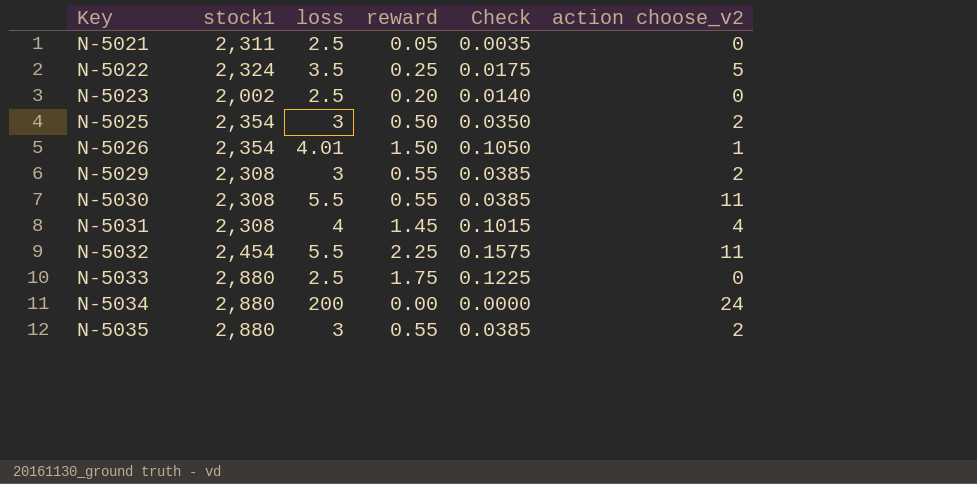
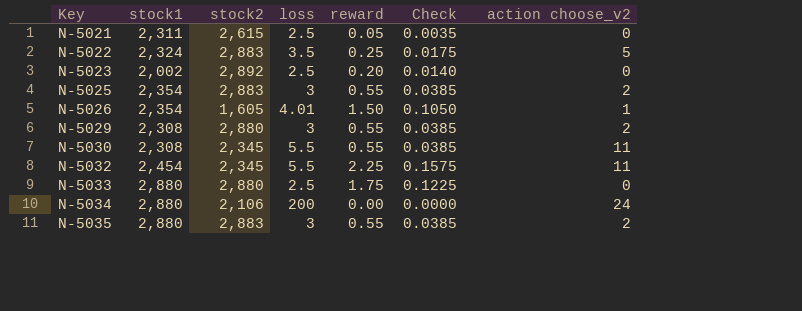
column stock2 | position: none -> 3
row N-5031: 2,308 | 4 | 1.45 | 0.1015 | 4 -> none
N-5025 | reward: 0.50 -> 0.55
N-5025 | Check: 0.0350 -> 0.0385

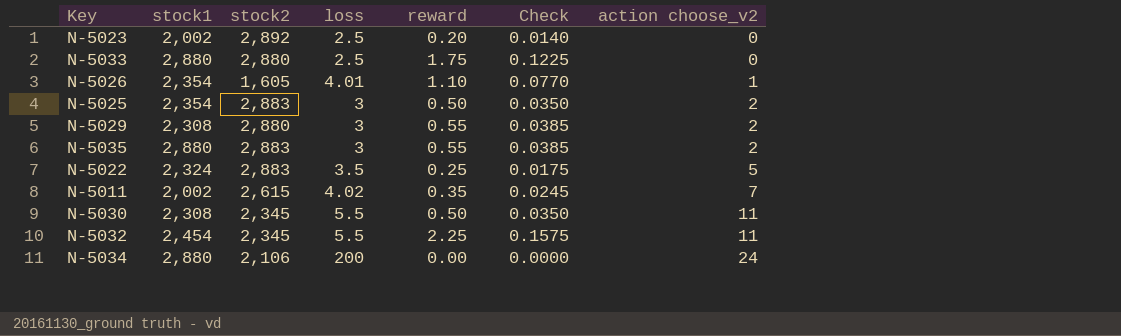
row order: Key ascending -> action choose_v2 ascending
row N-5021: 2,311 | 2,615 | 2.5 | 0.05 | 0.0035 | 0 -> none
N-5026 | reward: 1.50 -> 1.10
N-5026 | Check: 0.1050 -> 0.0770
N-5025 | reward: 0.55 -> 0.50
N-5025 | Check: 0.0385 -> 0.0350
row N-5011: none -> 2,002 | 2,615 | 4.02 | 0.35 | 0.0245 | 7
N-5030 | reward: 0.55 -> 0.50
N-5030 | Check: 0.0385 -> 0.0350

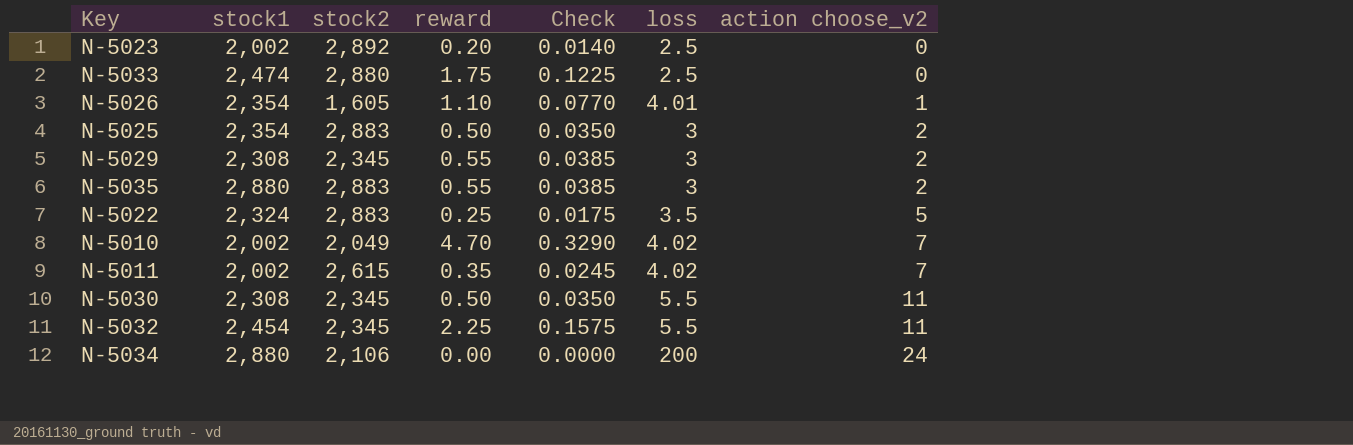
column loss | position: 4 -> 6
N-5033 | stock1: 2,880 -> 2,474
N-5029 | stock2: 2,880 -> 2,345
row N-5010: none -> 2,002 | 2,049 | 4.70 | 0.3290 | 4.02 | 7

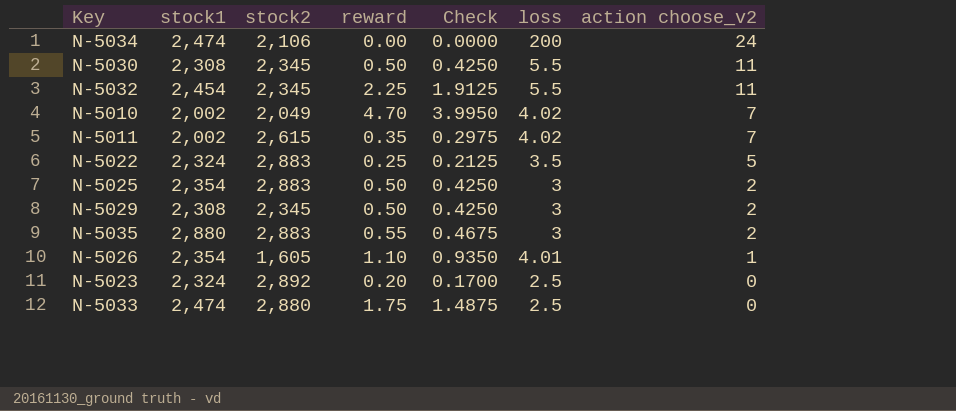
row order: action choose_v2 ascending -> action choose_v2 descending
column Check | formula: [reward] * 0.07 -> [reward] * 0.85
N-5034 | stock1: 2,880 -> 2,474
N-5029 | reward: 0.55 -> 0.50
N-5023 | stock1: 2,002 -> 2,324

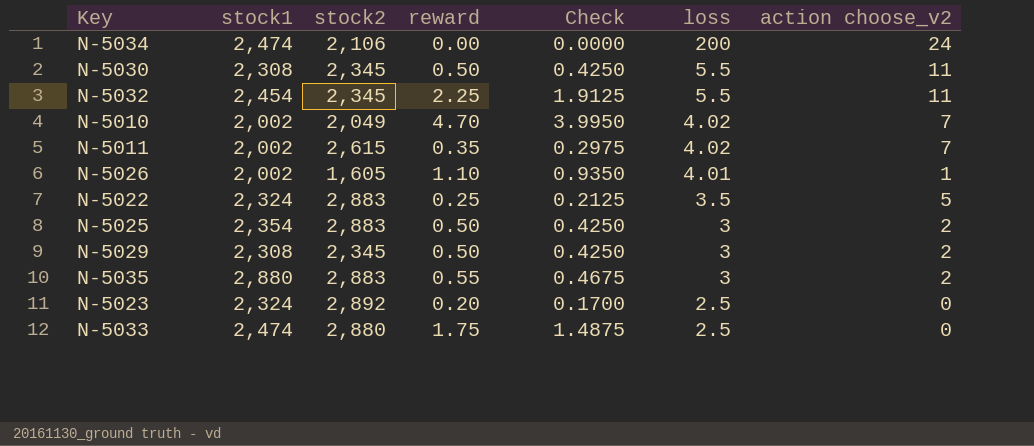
row order: action choose_v2 descending -> loss descending
N-5026 | stock1: 2,354 -> 2,002

